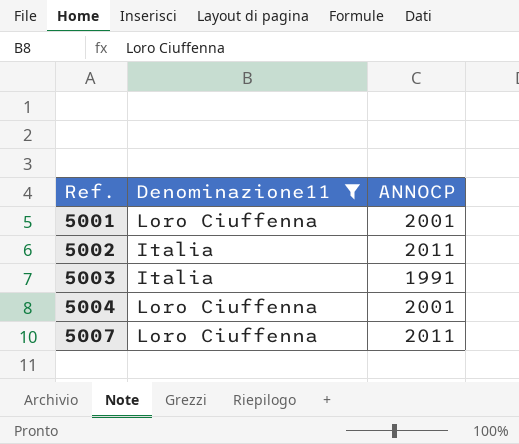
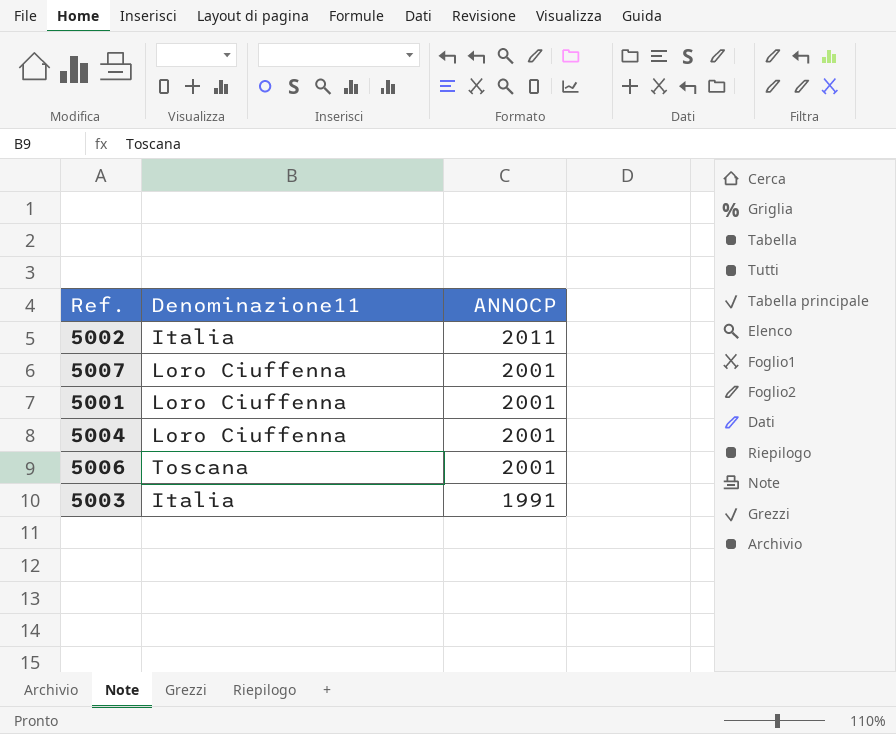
filter: Denominazione11 != Toscana -> none
row order: Ref. ascending -> ANNOCP descending
5007 | ANNOCP: 2011 -> 2001

